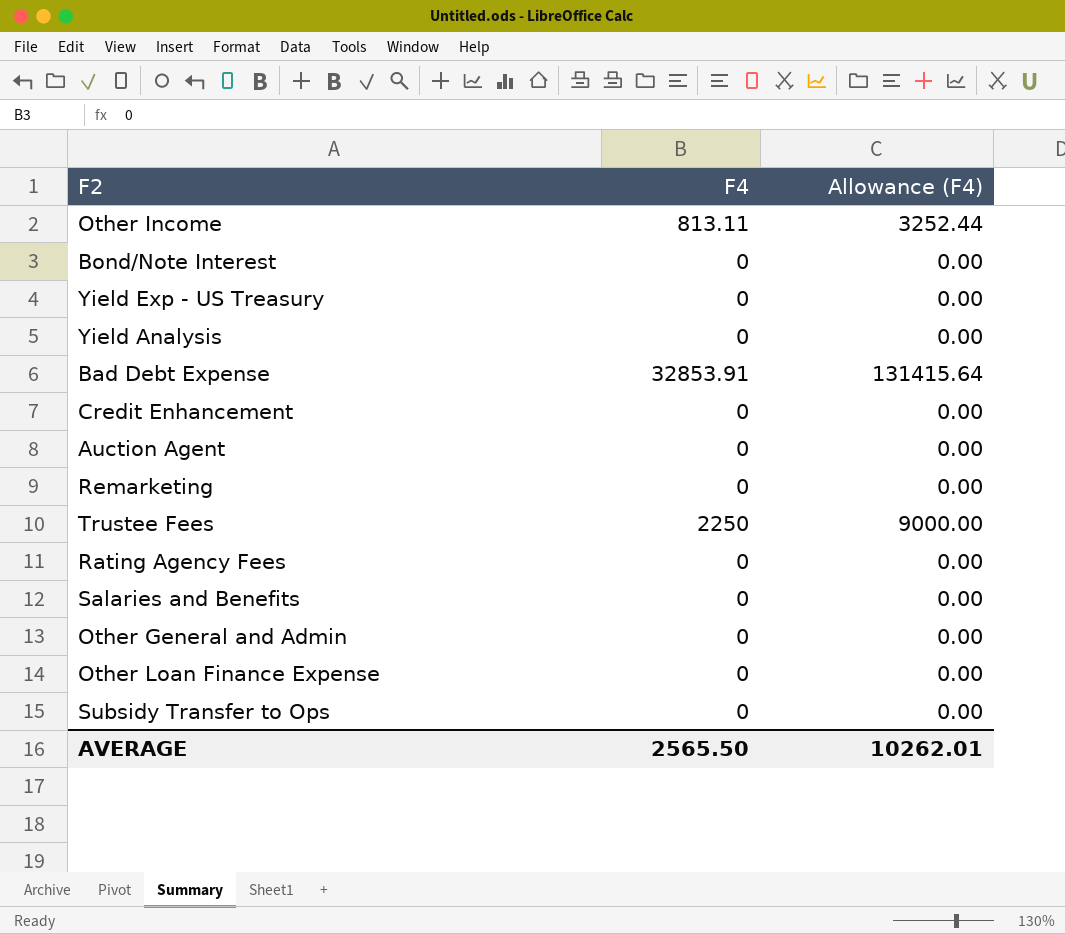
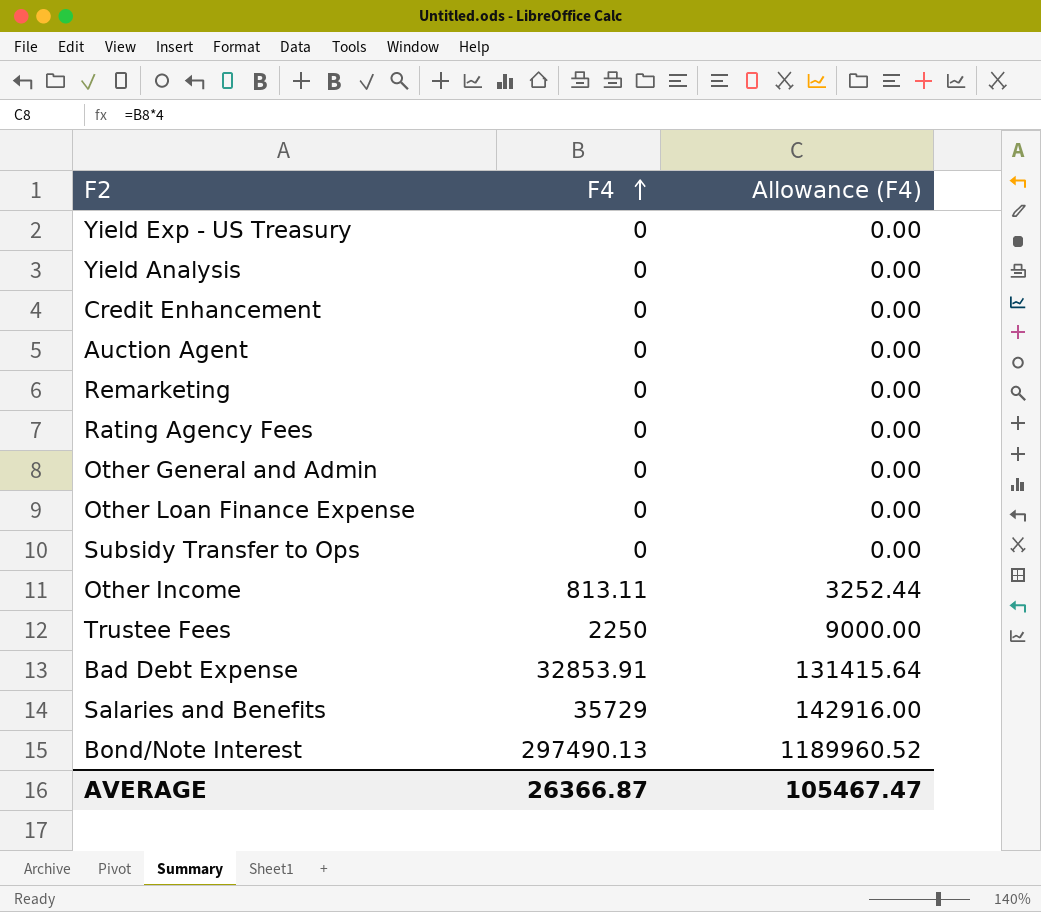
row order: none -> F4 ascending
Salaries and Benefits | F4: 0 -> 35729
Salaries and Benefits | Allowance (F4): 0.00 -> 142916.00
Bond/Note Interest | F4: 0 -> 297490.13
Bond/Note Interest | Allowance (F4): 0.00 -> 1189960.52
AVERAGE | F4: 2565.50 -> 26366.87
AVERAGE | Allowance (F4): 10262.01 -> 105467.47

